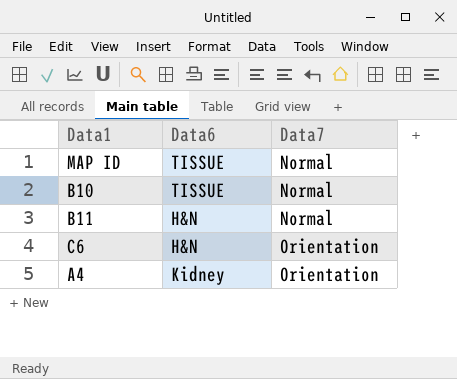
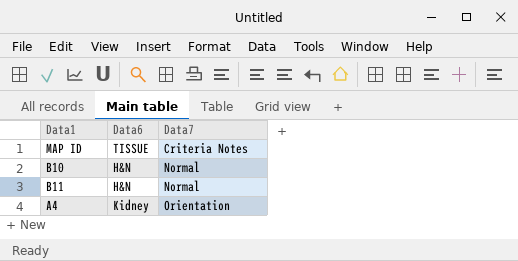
row C6: H&N | Orientation -> none
MAP ID | Data7: Normal -> Criteria Notes
B10 | Data6: TISSUE -> H&N

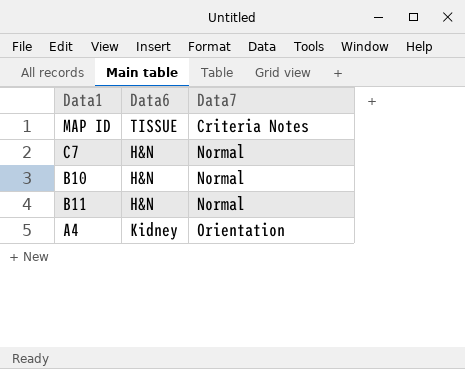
row C7: none -> H&N | Normal

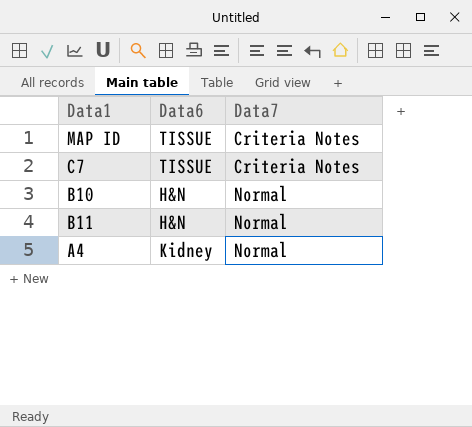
C7 | Data6: H&N -> TISSUE
C7 | Data7: Normal -> Criteria Notes
A4 | Data7: Orientation -> Normal

